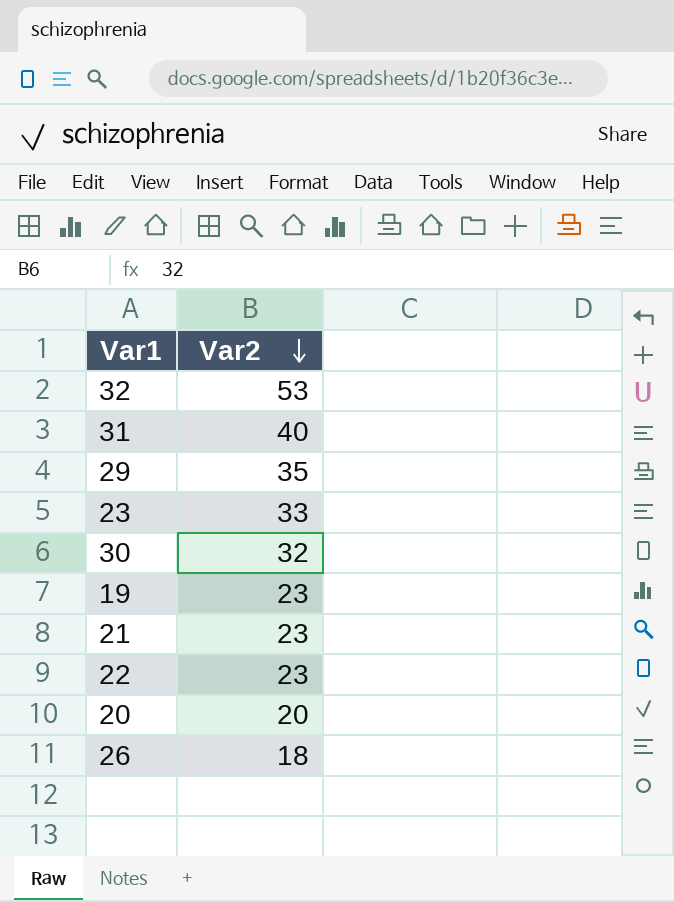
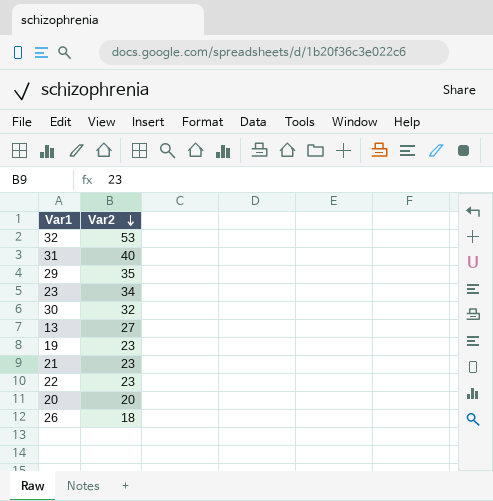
23 | Var2: 33 -> 34
row 13: none -> 27

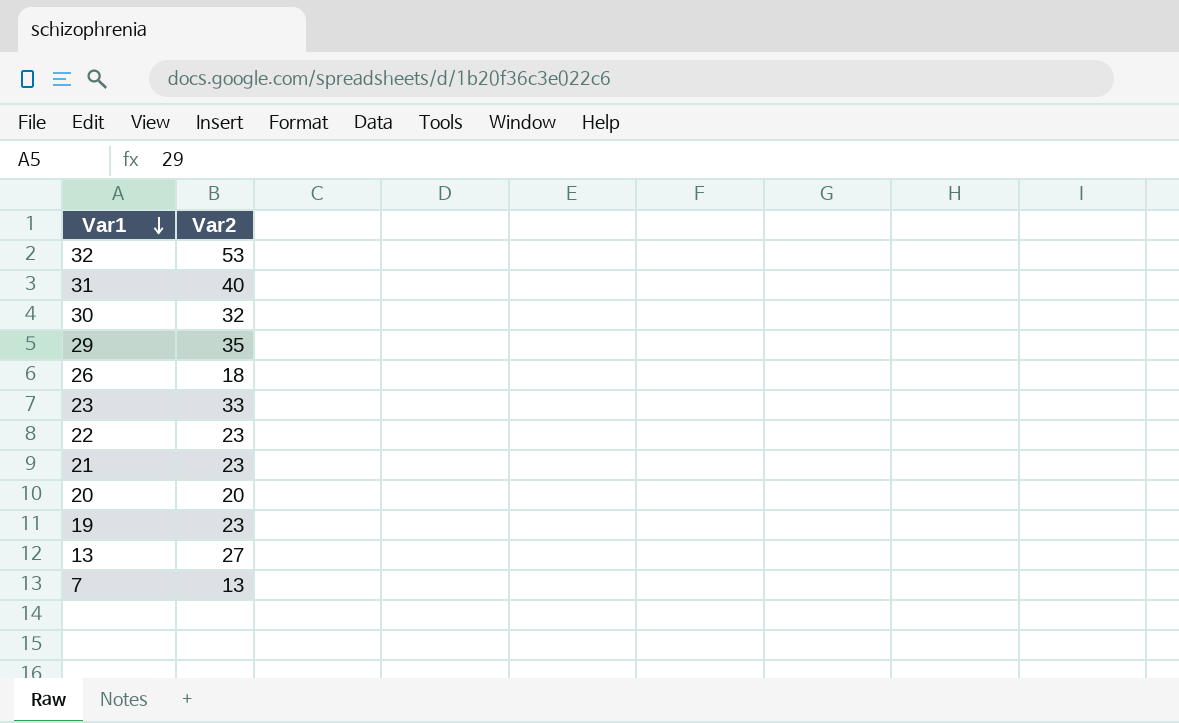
row order: Var2 descending -> Var1 descending
23 | Var2: 34 -> 33
row 7: none -> 13

